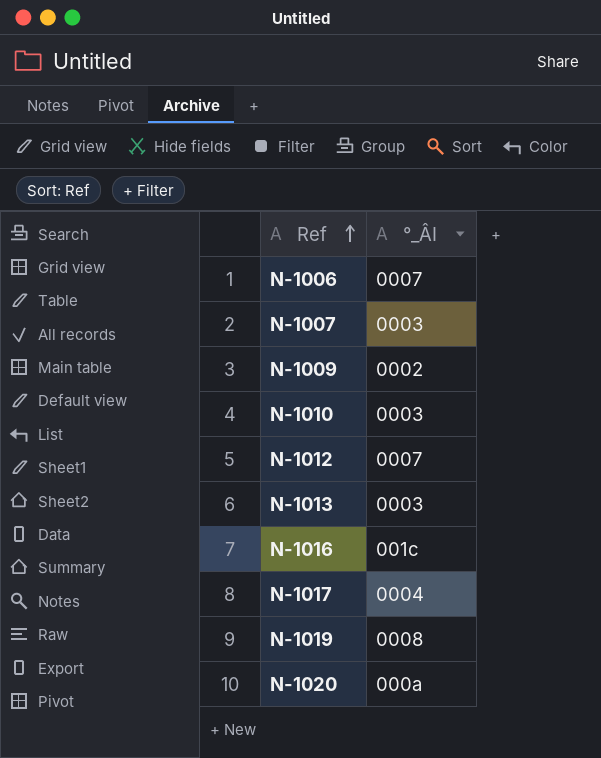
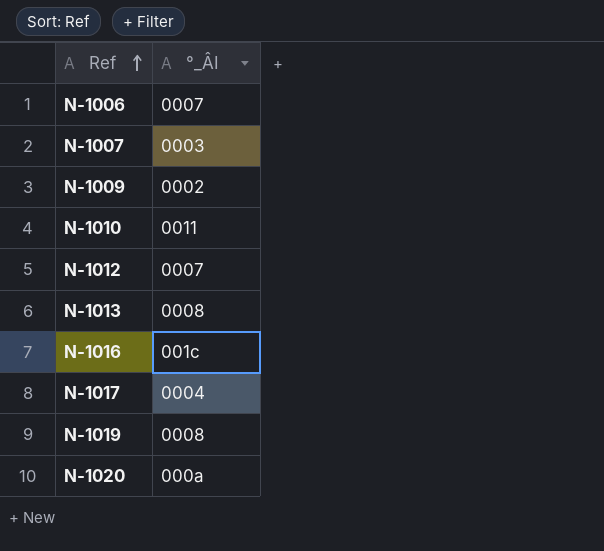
N-1010 | °_ÂI: 0003 -> 0011
N-1013 | °_ÂI: 0003 -> 0008

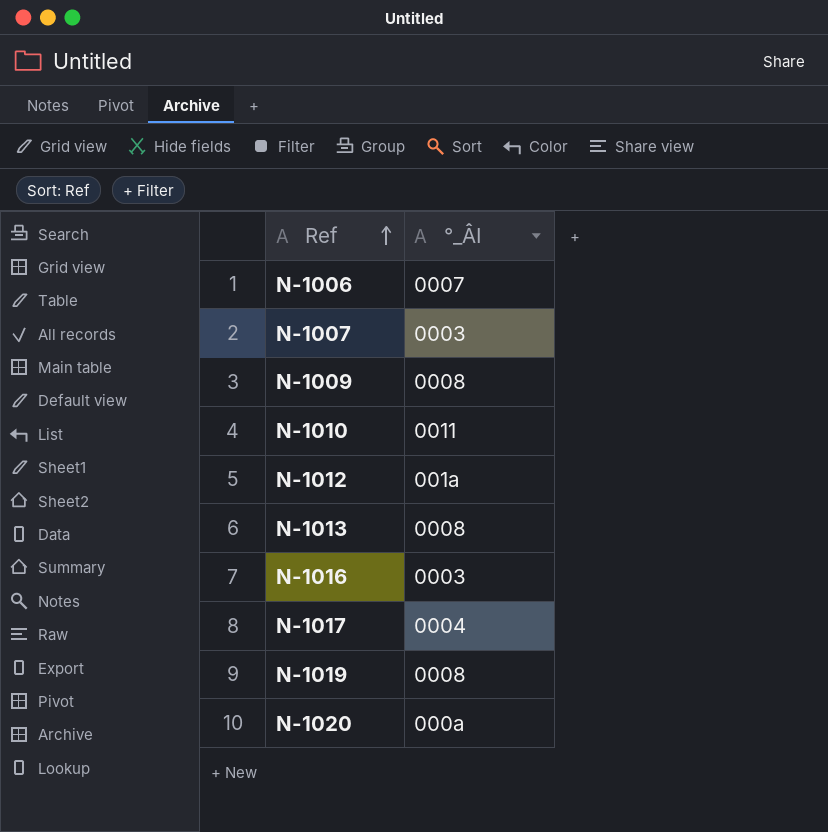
N-1009 | °_ÂI: 0002 -> 0008
N-1012 | °_ÂI: 0007 -> 001a
N-1016 | °_ÂI: 001c -> 0003

